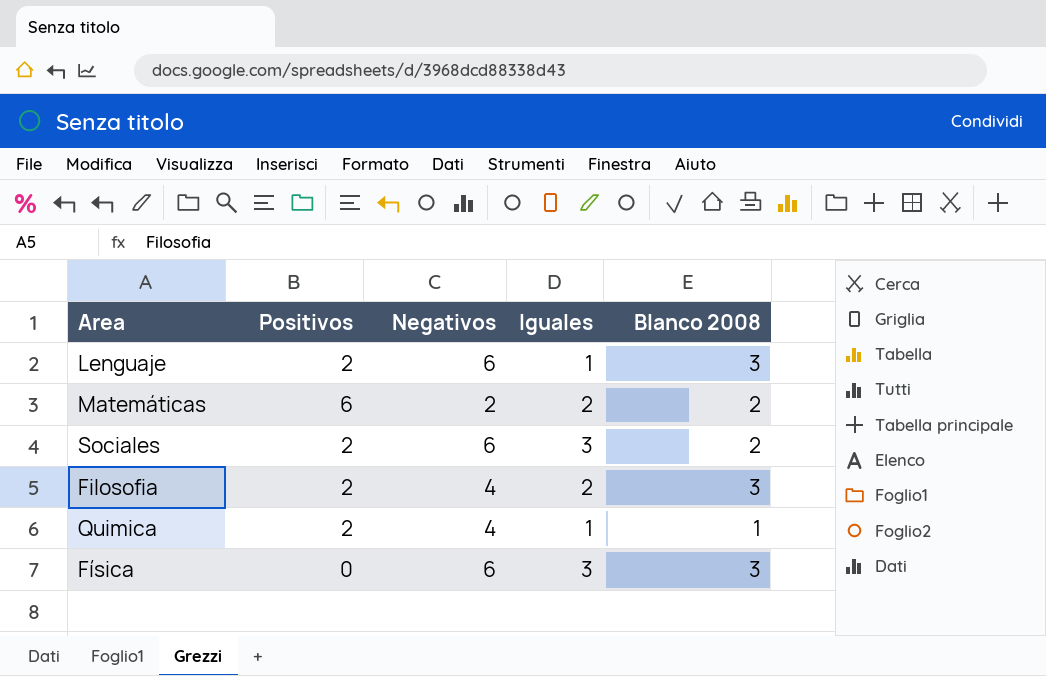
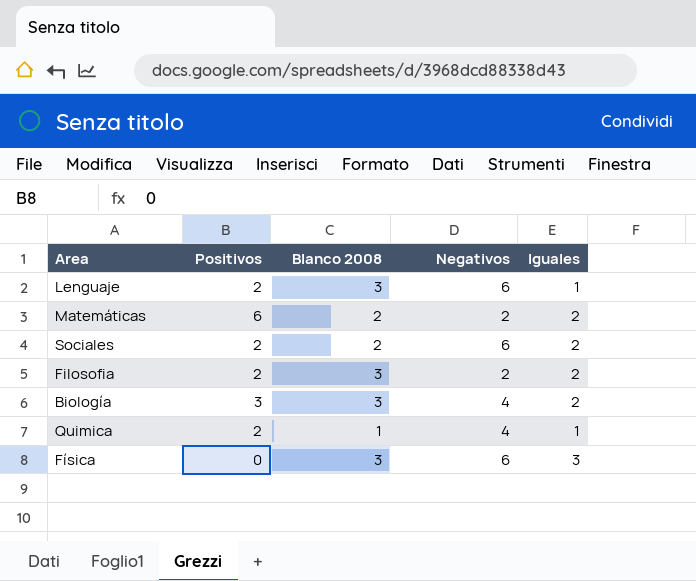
column Blanco 2008 | position: 5 -> 3
Sociales | Iguales: 3 -> 2
Filosofia | Negativos: 4 -> 2
row Biología: none -> 3 | 3 | 4 | 2

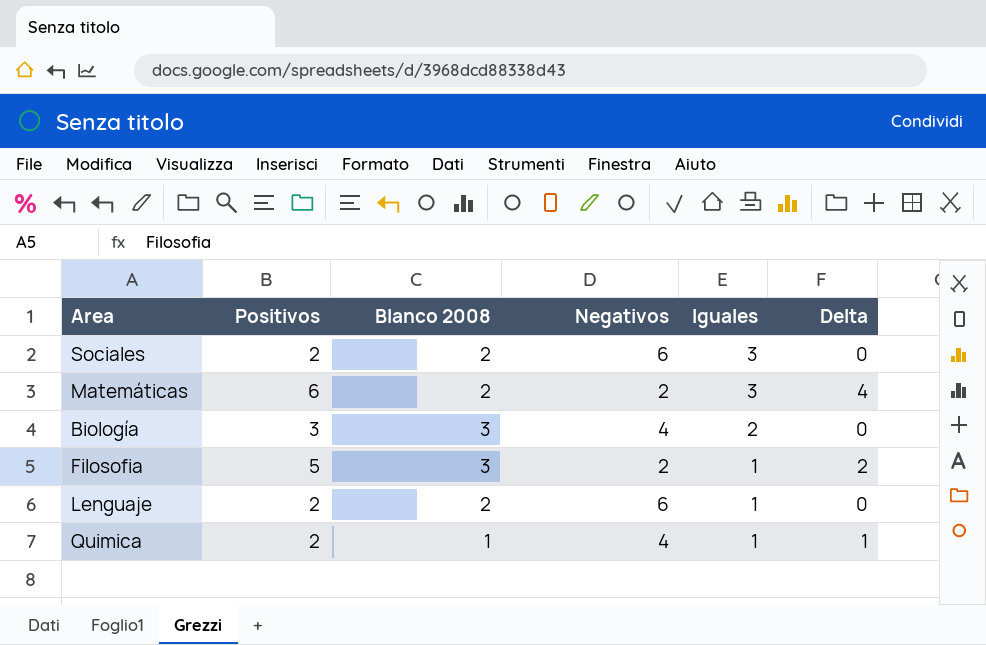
row order: none -> Iguales descending
column Delta | formula: none -> [Positivos] - [Blanco 2008]
row Física: 0 | 3 | 6 | 3 -> none
Sociales | Iguales: 2 -> 3
Matemáticas | Iguales: 2 -> 3
Filosofia | Positivos: 2 -> 5
Filosofia | Iguales: 2 -> 1
Lenguaje | Blanco 2008: 3 -> 2

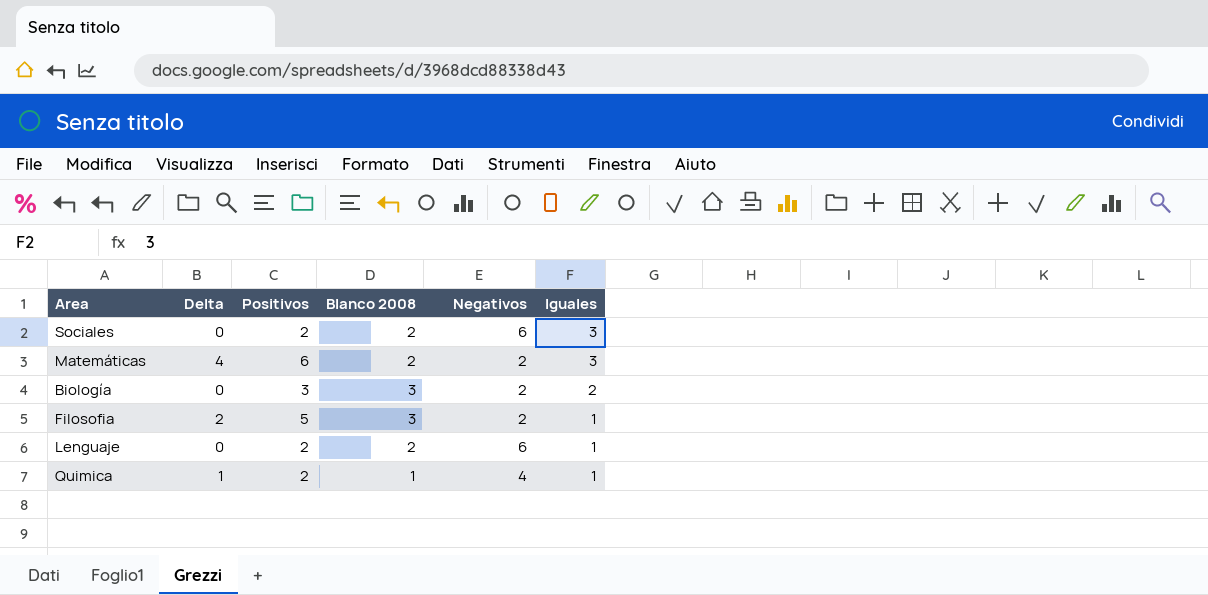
column Delta | position: 6 -> 2
Biología | Negativos: 4 -> 2

